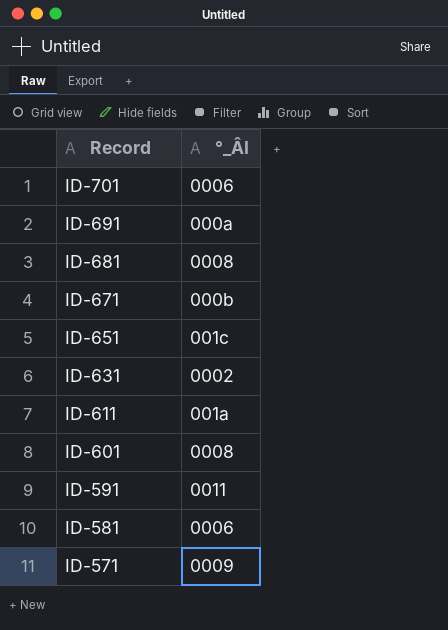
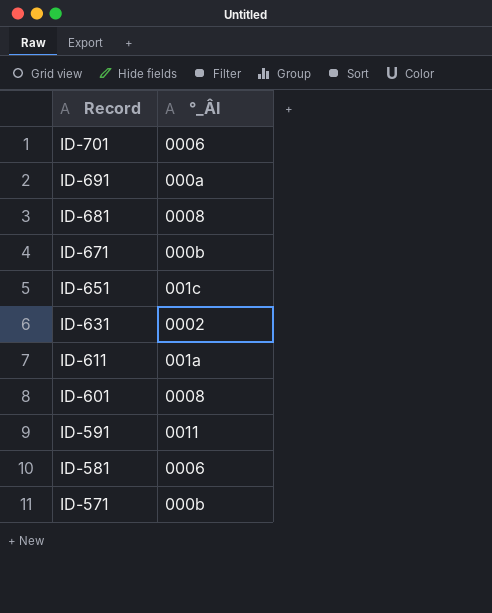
ID-571 | °_ÂI: 0009 -> 000b

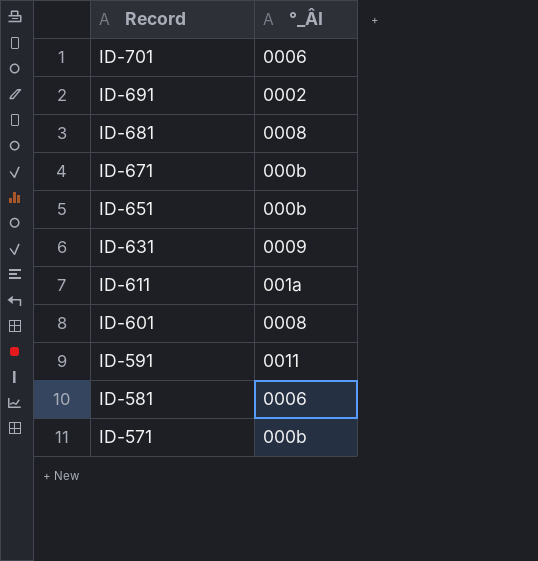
ID-691 | °_ÂI: 000a -> 0002
ID-651 | °_ÂI: 001c -> 000b
ID-631 | °_ÂI: 0002 -> 0009

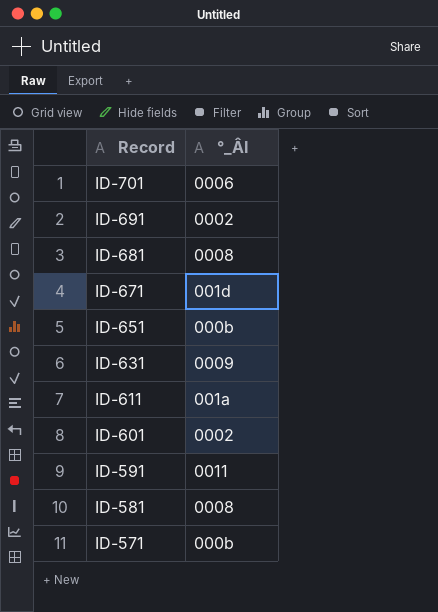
ID-671 | °_ÂI: 000b -> 001d
ID-601 | °_ÂI: 0008 -> 0002
ID-581 | °_ÂI: 0006 -> 0008

